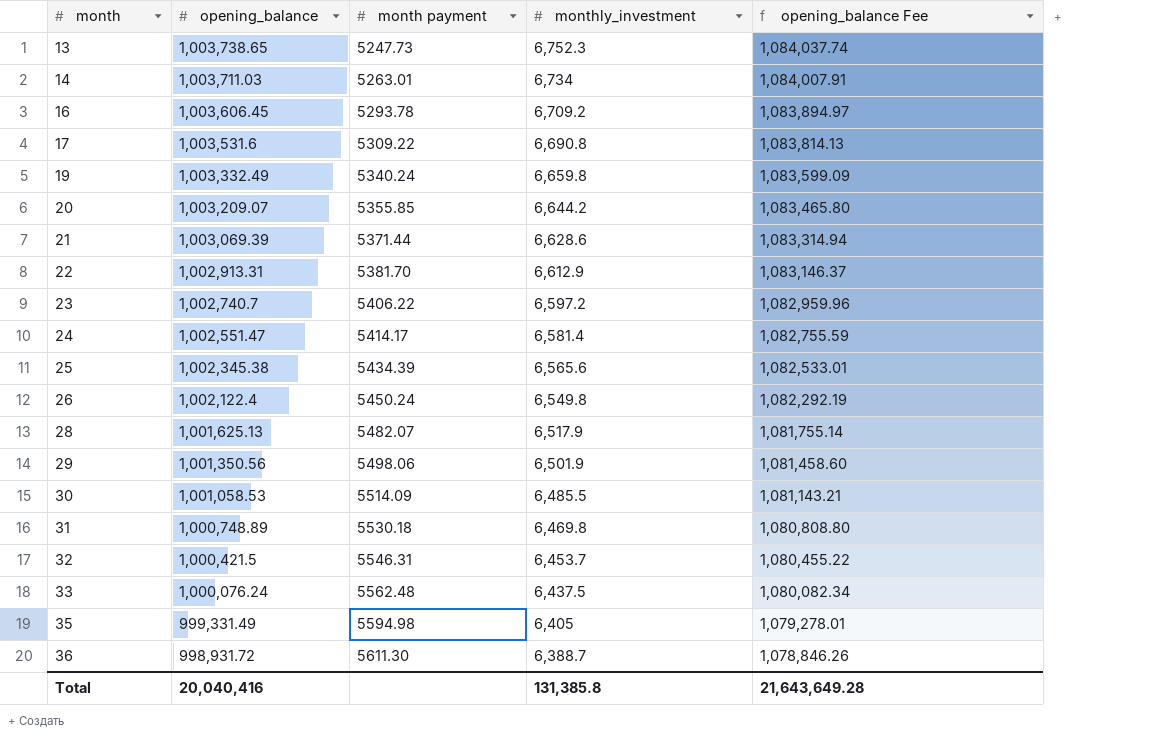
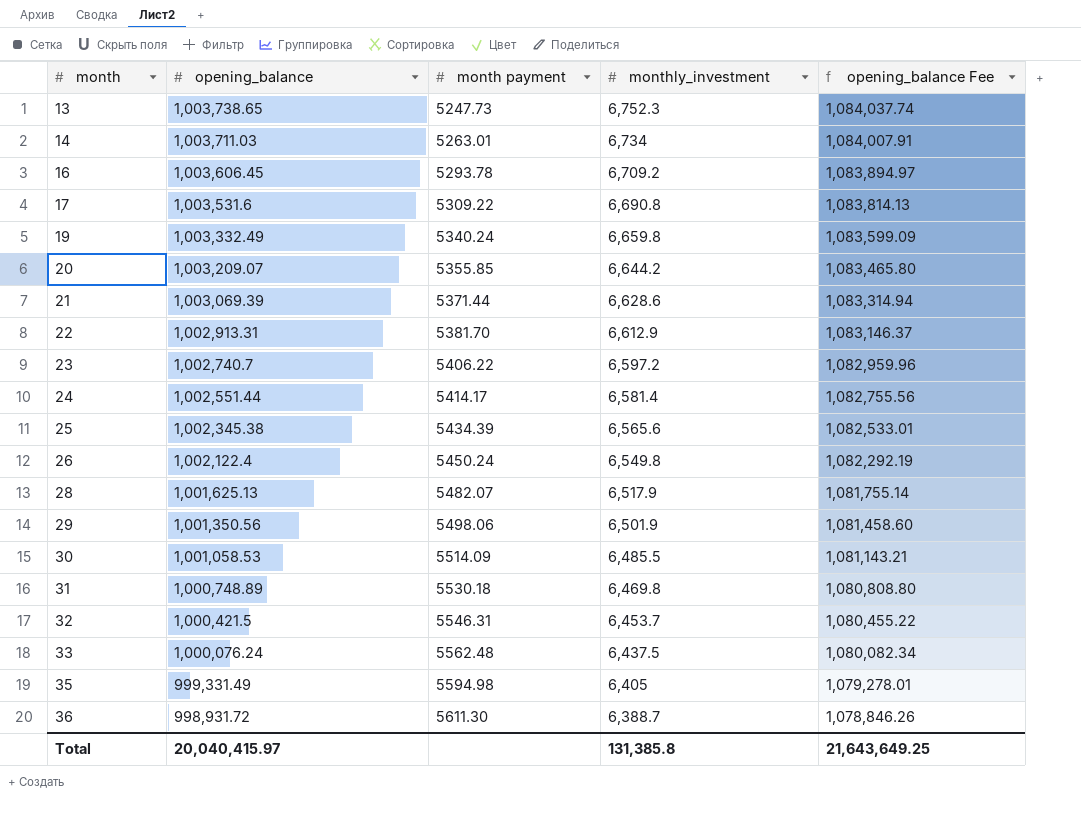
24 | opening_balance: 1,002,551.47 -> 1,002,551.44
24 | opening_balance Fee: 1,082,755.59 -> 1,082,755.56
Total | opening_balance: 20,040,416 -> 20,040,415.97
Total | opening_balance Fee: 21,643,649.28 -> 21,643,649.25

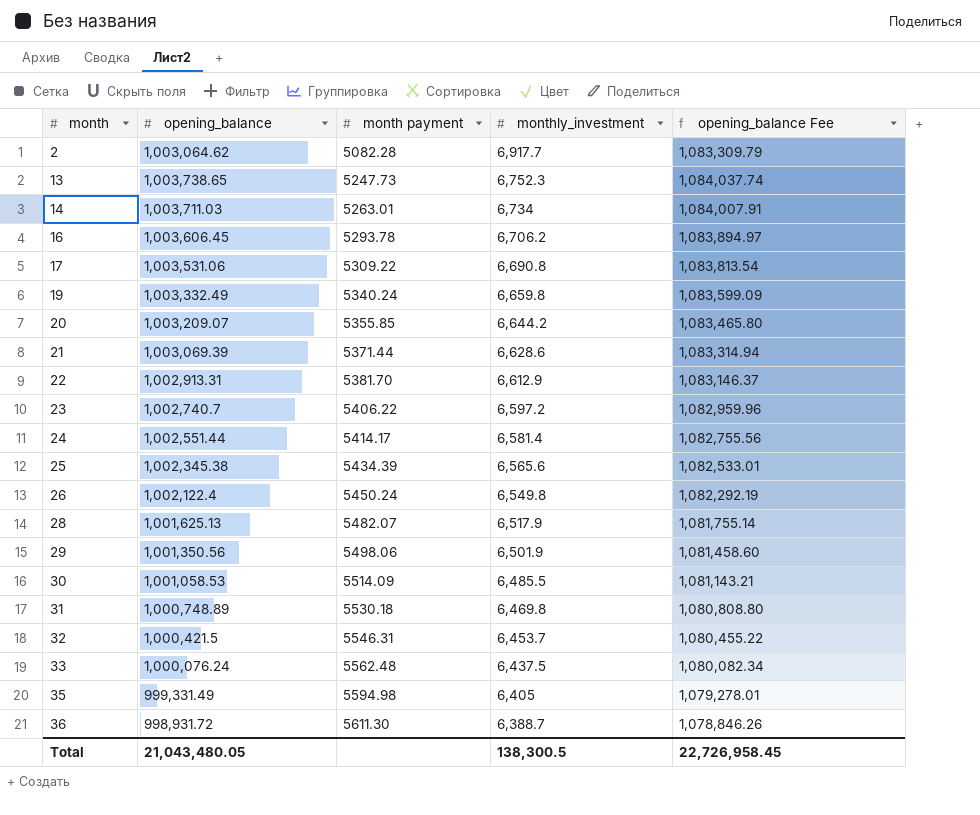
row 2: none -> 1,003,064.62 | 5082.28 | 6,917.7 | 1,083,309.79
16 | monthly_investment: 6,709.2 -> 6,706.2
17 | opening_balance: 1,003,531.6 -> 1,003,531.06
17 | opening_balance Fee: 1,083,814.13 -> 1,083,813.54
Total | opening_balance: 20,040,415.97 -> 21,043,480.05
Total | monthly_investment: 131,385.8 -> 138,300.5
Total | opening_balance Fee: 21,643,649.25 -> 22,726,958.45

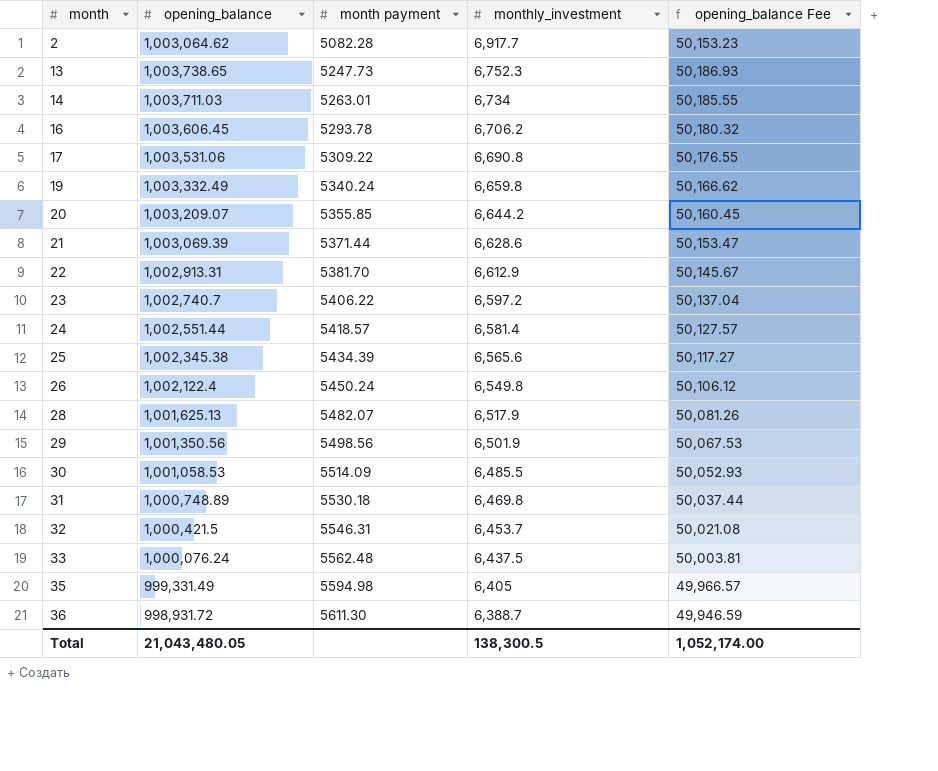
column opening_balance Fee | formula: [opening_balance] * 1.08 -> [opening_balance] * 0.05
24 | month payment: 5414.17 -> 5418.57
29 | month payment: 5498.06 -> 5498.56
Total | opening_balance Fee: 22,726,958.45 -> 1,052,174.00

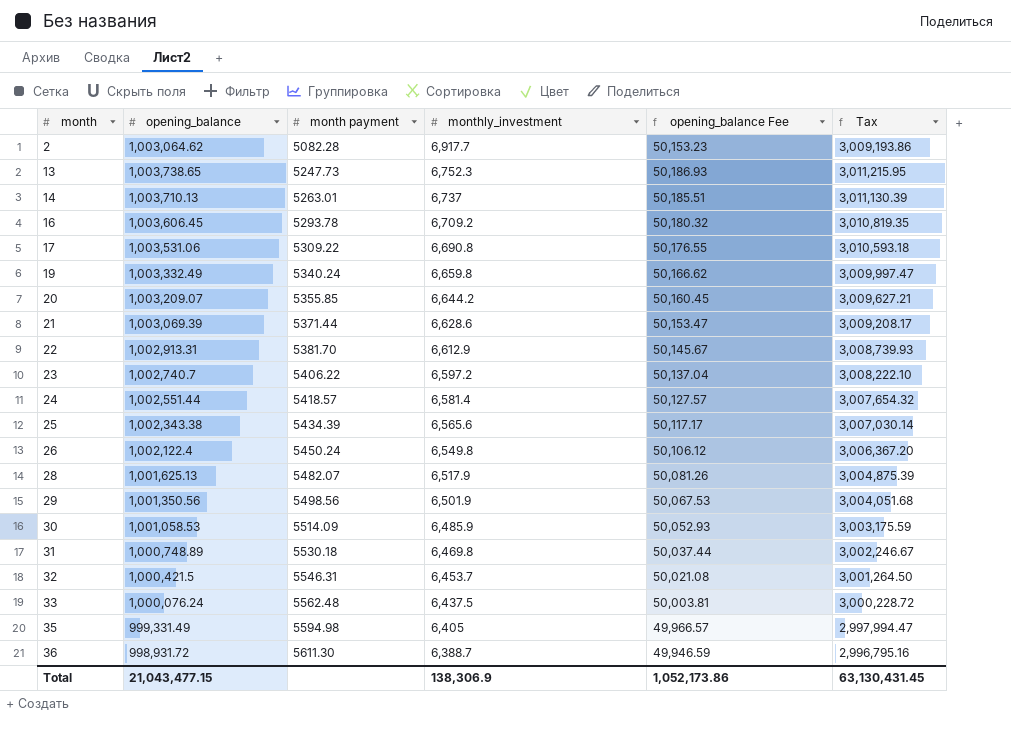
column Tax | formula: none -> [opening_balance] * 3
14 | opening_balance: 1,003,711.03 -> 1,003,710.13
14 | monthly_investment: 6,734 -> 6,737
14 | opening_balance Fee: 50,185.55 -> 50,185.51
16 | monthly_investment: 6,706.2 -> 6,709.2
25 | opening_balance: 1,002,345.38 -> 1,002,343.38
25 | opening_balance Fee: 50,117.27 -> 50,117.17
30 | monthly_investment: 6,485.5 -> 6,485.9
Total | opening_balance: 21,043,480.05 -> 21,043,477.15
Total | monthly_investment: 138,300.5 -> 138,306.9
Total | opening_balance Fee: 1,052,174.00 -> 1,052,173.86

